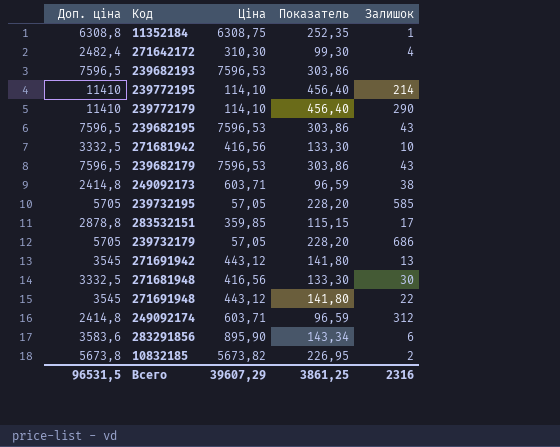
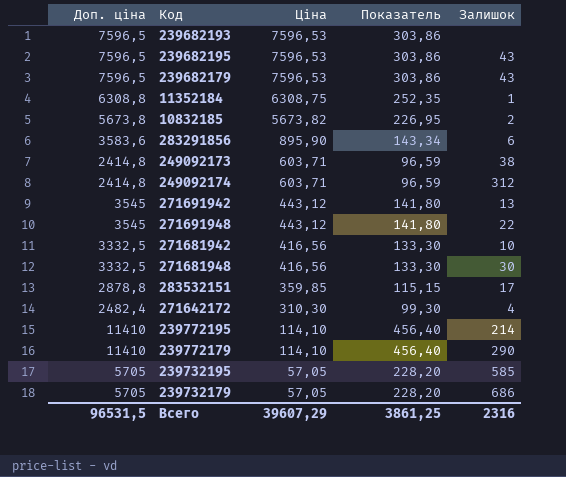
row order: none -> Ціна descending

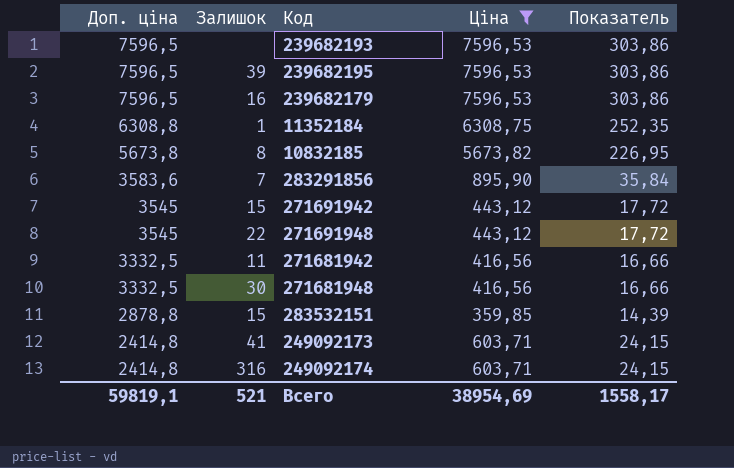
filter: none -> Ціна >= 359,85
row order: Ціна descending -> Доп. ціна descending
column Залишок | position: 5 -> 2
column Показатель | formula: [Доп. ціна] * 0,04 -> [Ціна] * 0,04
239682195 | Залишок: 43 -> 39
239682179 | Залишок: 43 -> 16
10832185 | Залишок: 2 -> 8
283291856 | Залишок: 6 -> 7
271691942 | Залишок: 13 -> 15
271681942 | Залишок: 10 -> 11
283532151 | Залишок: 17 -> 15
249092173 | Залишок: 38 -> 41
249092174 | Залишок: 312 -> 316
Всего | Доп. ціна: 96531,5 -> 59819,1
Всего | Залишок: 2316 -> 521
Всего | Ціна: 39607,29 -> 38954,69
Всего | Показатель: 3861,25 -> 1558,17

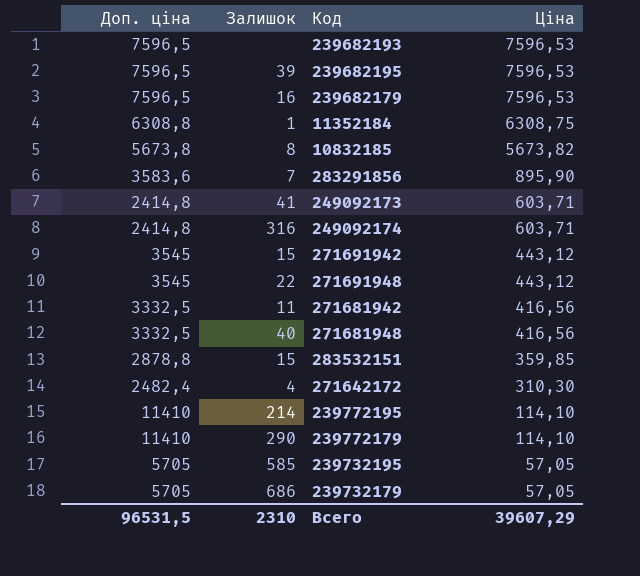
filter: Ціна >= 359,85 -> none
row order: Доп. ціна descending -> Ціна descending
column Показатель | formula: [Ціна] * 0,04 -> none
271681948 | Залишок: 30 -> 40
Всего | Доп. ціна: 59819,1 -> 96531,5
Всего | Залишок: 521 -> 2310
Всего | Ціна: 38954,69 -> 39607,29

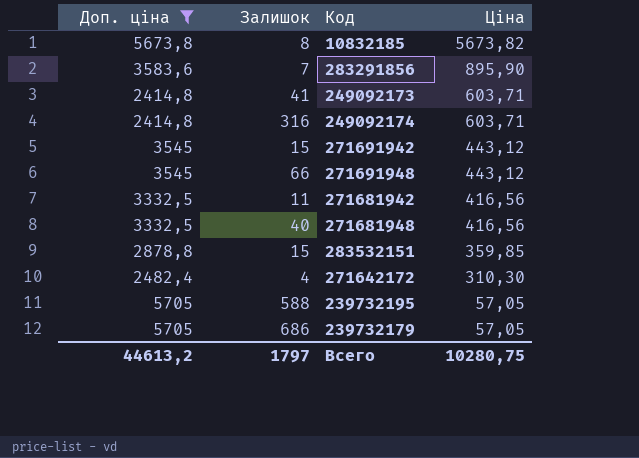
filter: none -> Доп. ціна <= 5705
271691948 | Залишок: 22 -> 66
239732195 | Залишок: 585 -> 588
Всего | Доп. ціна: 96531,5 -> 44613,2
Всего | Залишок: 2310 -> 1797
Всего | Ціна: 39607,29 -> 10280,75

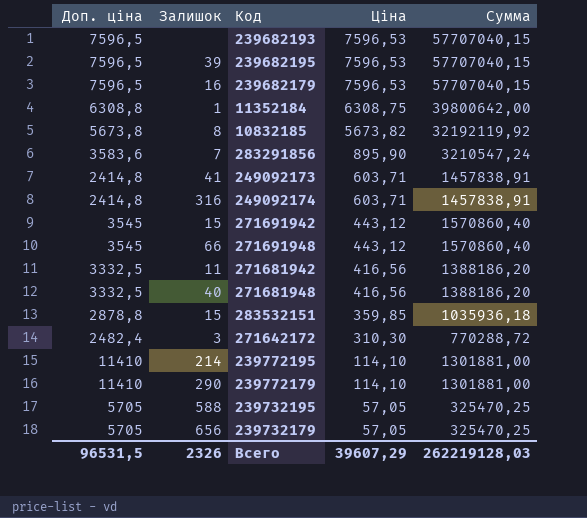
filter: Доп. ціна <= 5705 -> none
column Сумма | formula: none -> [Доп. ціна] * [Ціна]
271642172 | Залишок: 4 -> 3
239732179 | Залишок: 686 -> 656
Всего | Доп. ціна: 44613,2 -> 96531,5
Всего | Залишок: 1797 -> 2326
Всего | Ціна: 10280,75 -> 39607,29

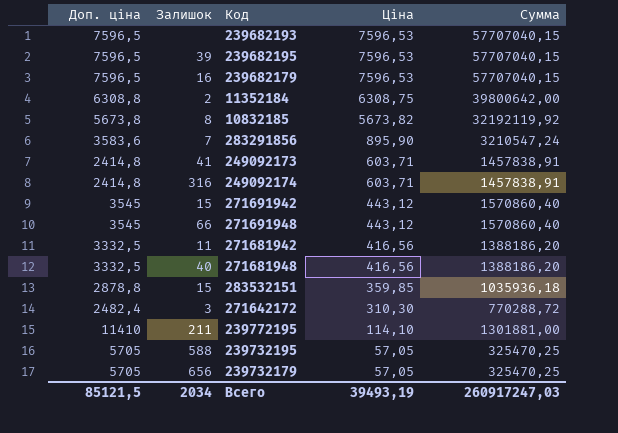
row 239772179: 11410 | 290 | 114,10 | 1301881,00 -> none
11352184 | Залишок: 1 -> 2
239772195 | Залишок: 214 -> 211
Всего | Доп. ціна: 96531,5 -> 85121,5
Всего | Залишок: 2326 -> 2034
Всего | Ціна: 39607,29 -> 39493,19
Всего | Сумма: 262219128,03 -> 260917247,03

